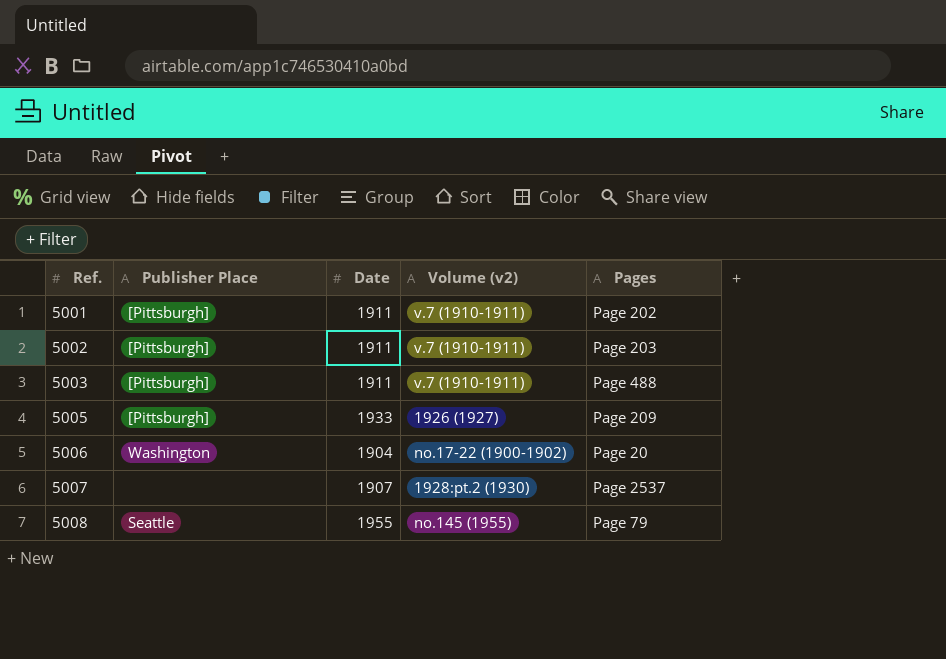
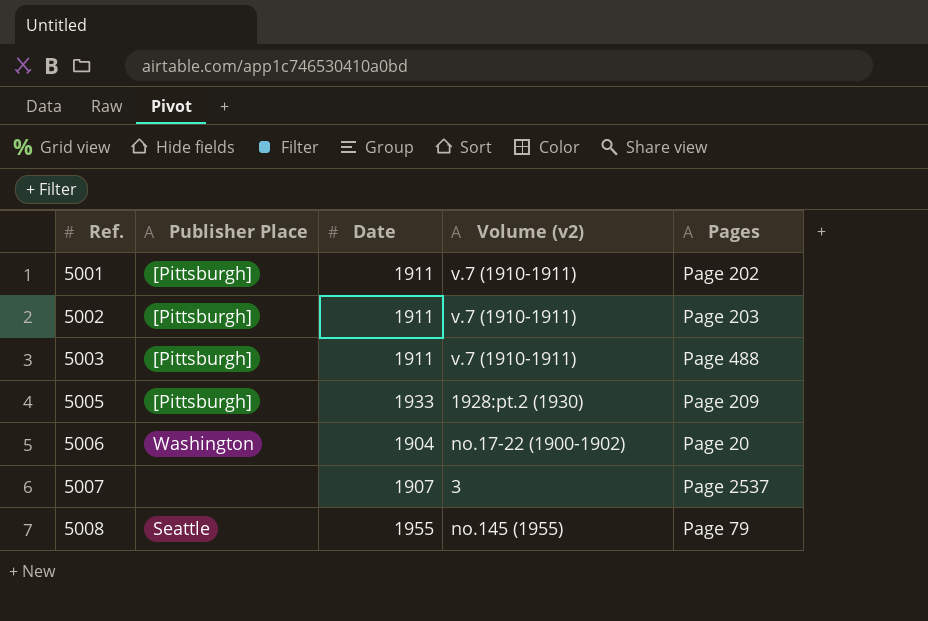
5005 | Volume (v2): 1926 (1927) -> 1928:pt.2 (1930)
5007 | Volume (v2): 1928:pt.2 (1930) -> 3

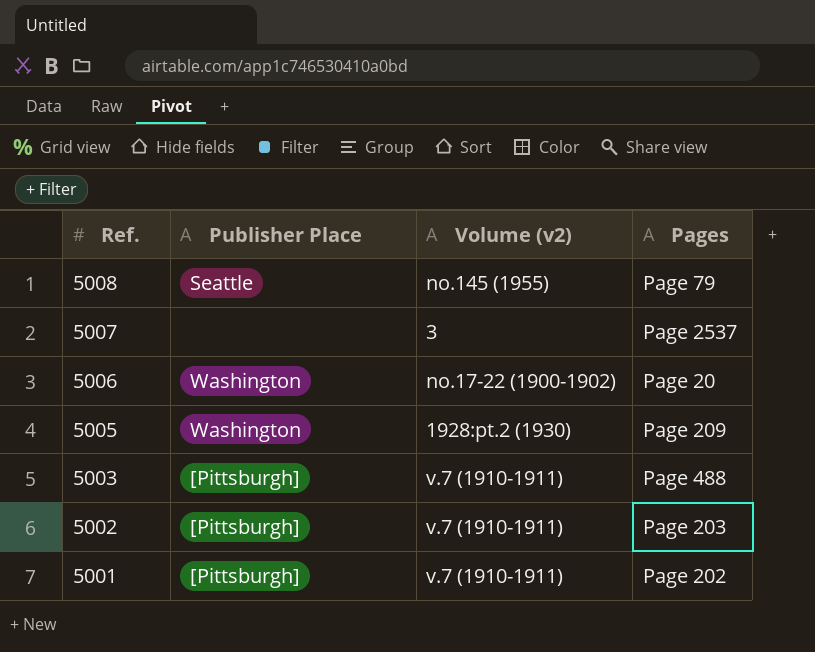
row order: Ref. ascending -> Ref. descending
column Date | position: 3 -> none
5005 | Publisher Place: [Pittsburgh] -> Washington

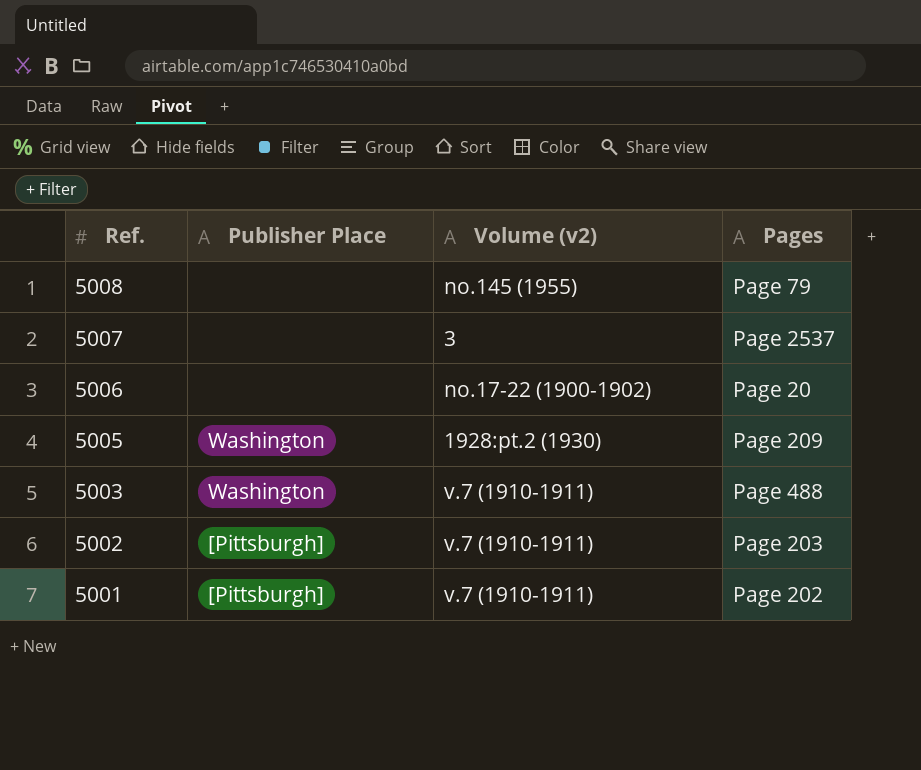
5008 | Publisher Place: Seattle -> none
5006 | Publisher Place: Washington -> none
5003 | Publisher Place: [Pittsburgh] -> Washington

